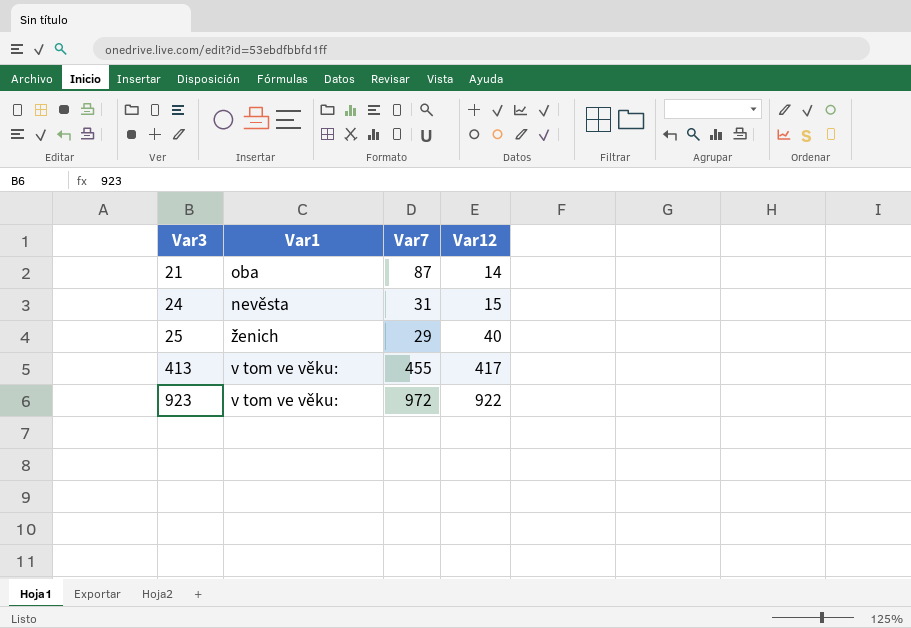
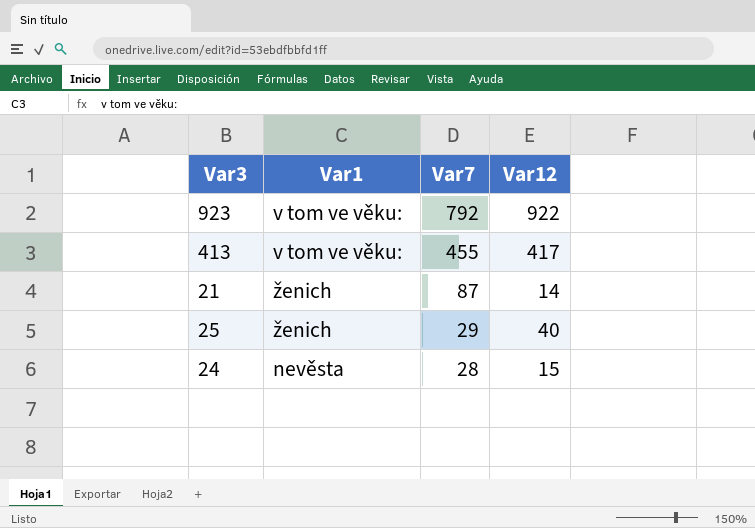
row order: Var3 ascending -> Var7 descending
923 | Var7: 972 -> 792
21 | Var1: oba -> ženich
24 | Var7: 31 -> 28

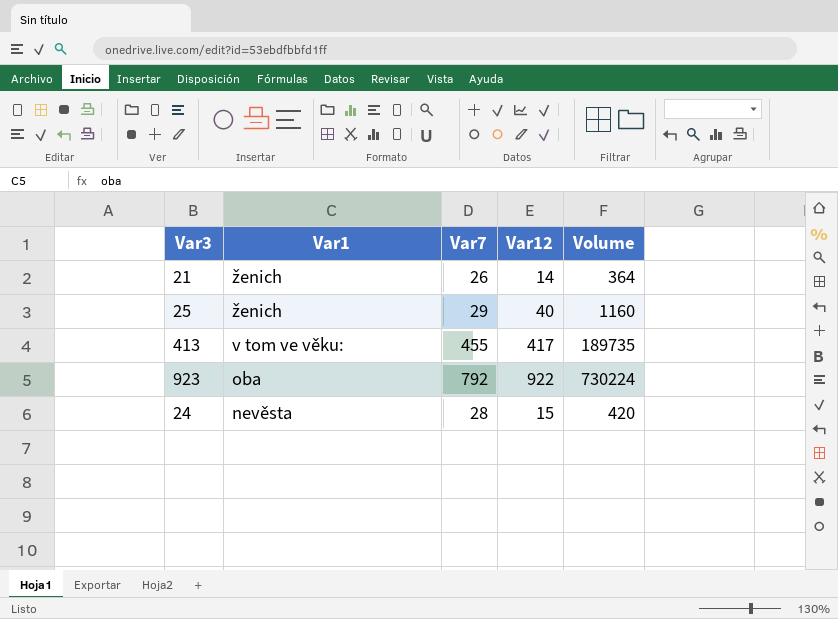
row order: Var7 descending -> Var1 descending
column Volume | formula: none -> [Var7] * [Var12]
21 | Var7: 87 -> 26
923 | Var1: v tom ve věku: -> oba

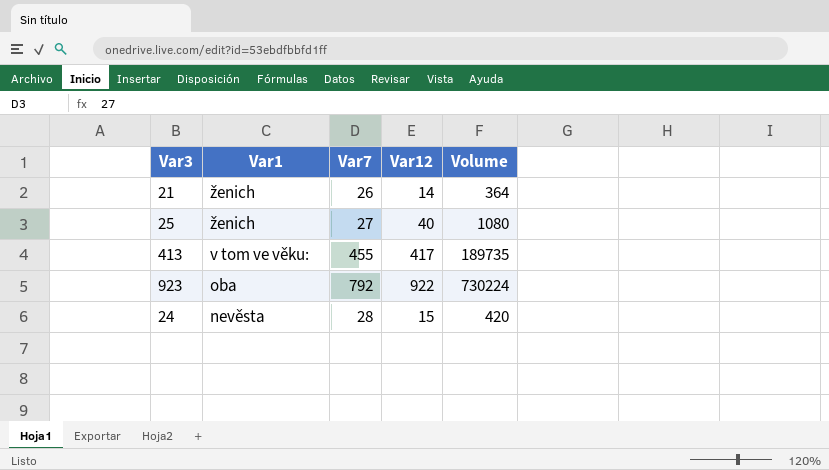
25 | Var7: 29 -> 27
25 | Volume: 1160 -> 1080

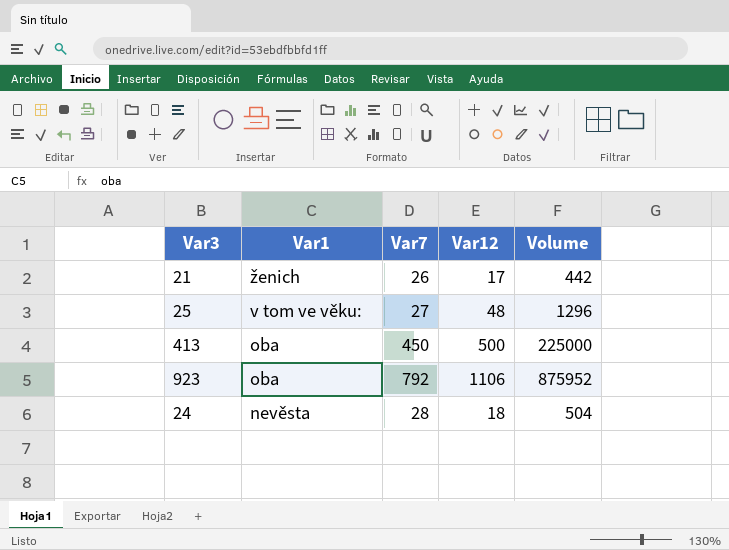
21 | Var12: 14 -> 17
21 | Volume: 364 -> 442
25 | Var1: ženich -> v tom ve věku:
25 | Var12: 40 -> 48
25 | Volume: 1080 -> 1296
413 | Var1: v tom ve věku: -> oba
413 | Var7: 455 -> 450
413 | Var12: 417 -> 500
413 | Volume: 189735 -> 225000
923 | Var12: 922 -> 1106
923 | Volume: 730224 -> 875952
24 | Var12: 15 -> 18
24 | Volume: 420 -> 504

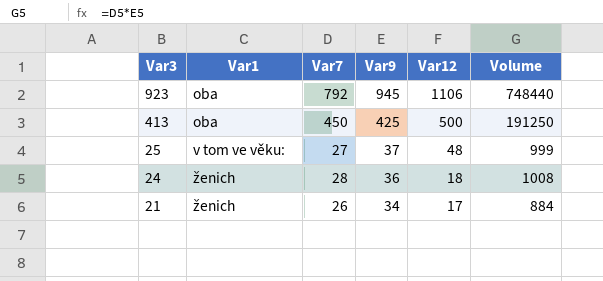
row order: Var1 descending -> Var3 descending
column Var9 | position: none -> 4
column Volume | formula: [Var7] * [Var12] -> [Var7] * [Var9]
24 | Var1: nevěsta -> ženich

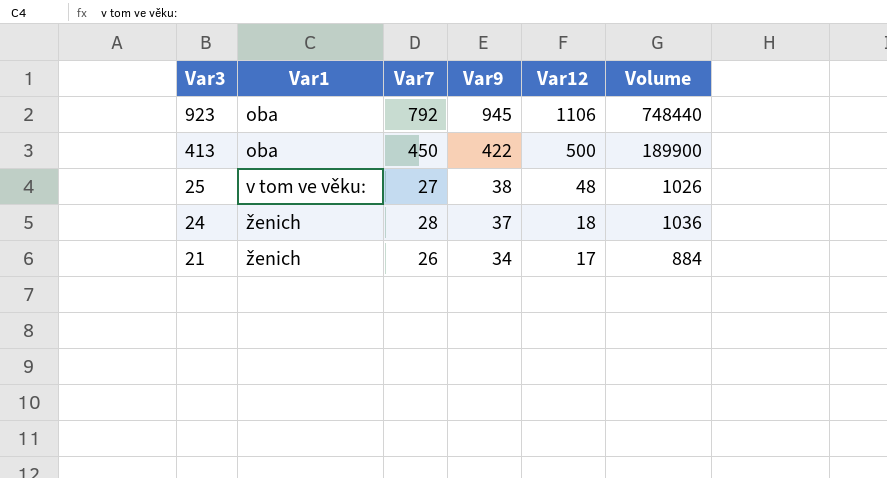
413 | Var9: 425 -> 422
413 | Volume: 191250 -> 189900
25 | Var9: 37 -> 38
25 | Volume: 999 -> 1026
24 | Var9: 36 -> 37
24 | Volume: 1008 -> 1036

